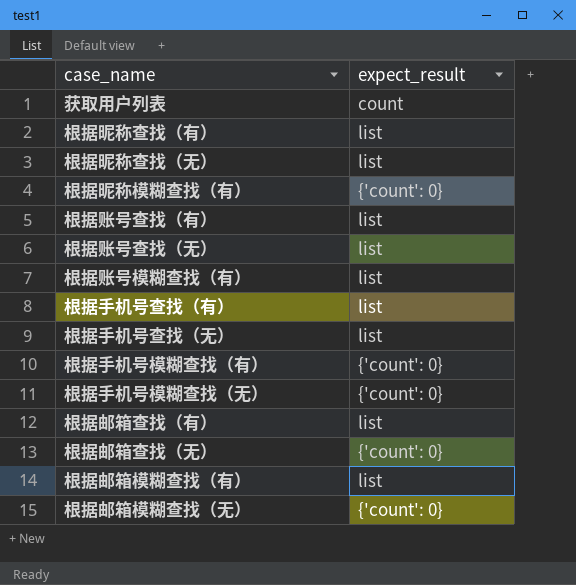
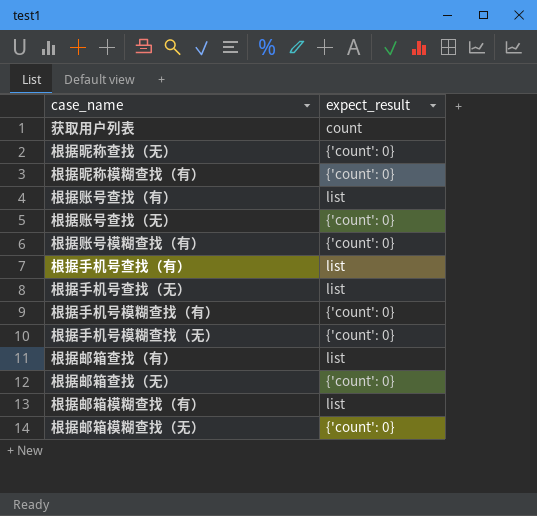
row 根据昵称查找（有）: list -> none
根据昵称查找（无） | expect_result: list -> {'count': 0}
根据账号查找（无） | expect_result: list -> {'count': 0}
根据账号模糊查找（有） | expect_result: list -> {'count': 0}

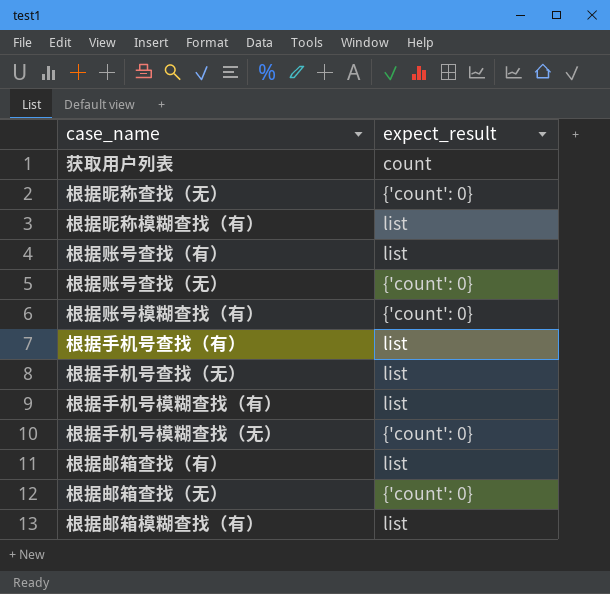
row 根据邮箱模糊查找（无）: {'count': 0} -> none
根据昵称模糊查找（有） | expect_result: {'count': 0} -> list
根据手机号模糊查找（有） | expect_result: {'count': 0} -> list

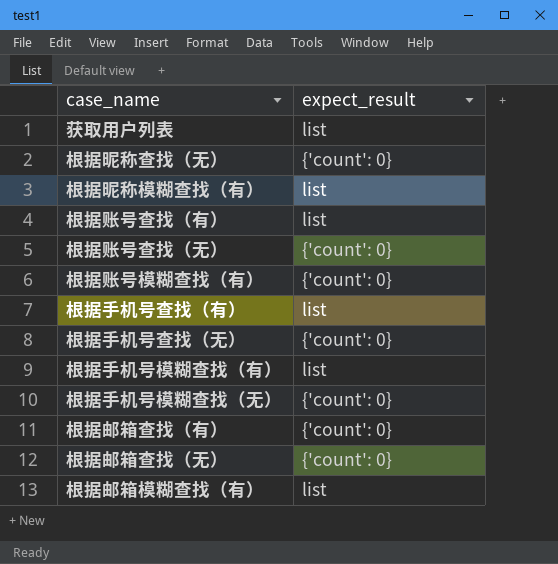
获取用户列表 | expect_result: count -> list
根据手机号查找（无） | expect_result: list -> {'count': 0}
根据邮箱查找（有） | expect_result: list -> {'count': 0}

